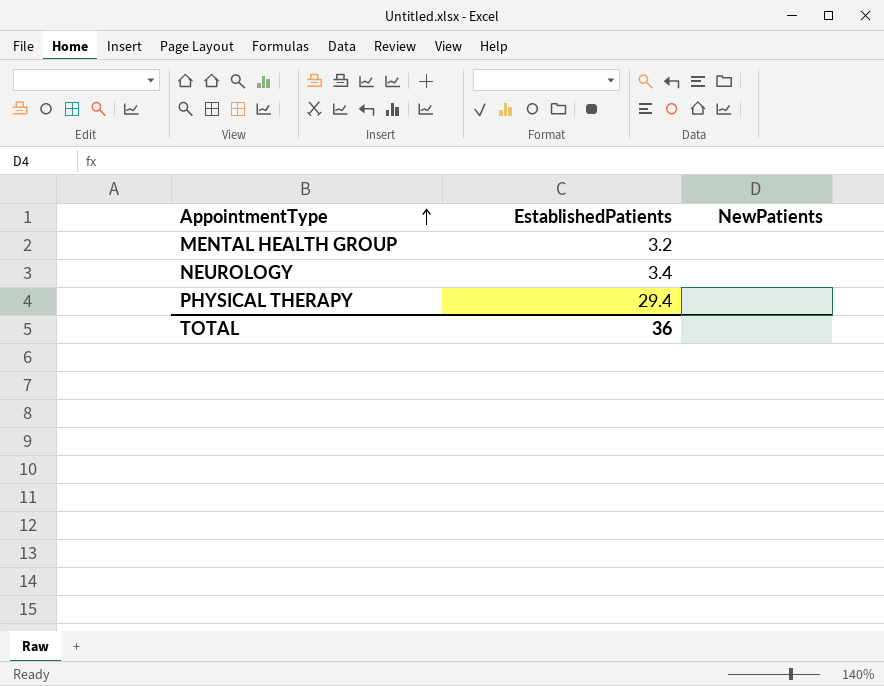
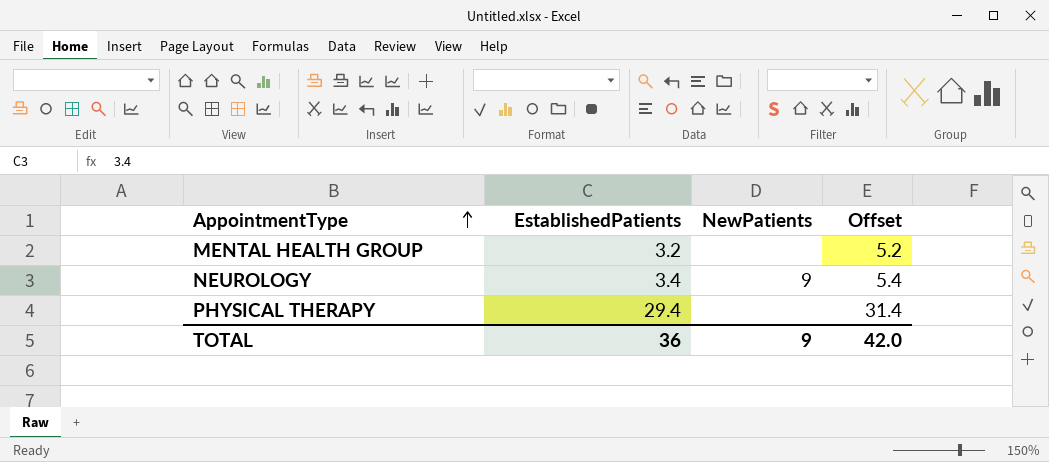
column Offset | formula: none -> [EstablishedPatients] + 2
NEUROLOGY | NewPatients: none -> 9
TOTAL | NewPatients: none -> 9

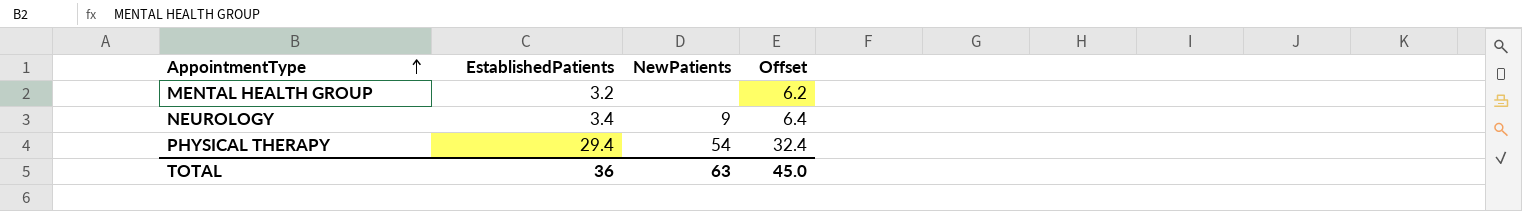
column Offset | formula: [EstablishedPatients] + 2 -> [EstablishedPatients] + 3
PHYSICAL THERAPY | NewPatients: none -> 54
TOTAL | NewPatients: 9 -> 63
TOTAL | Offset: 42.0 -> 45.0

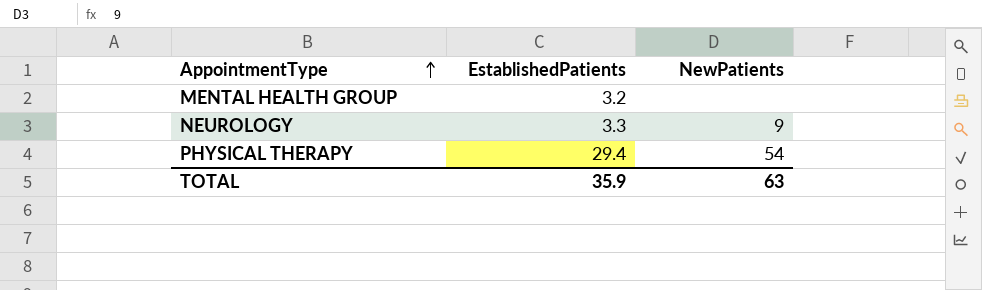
column Offset | formula: [EstablishedPatients] + 3 -> none
NEUROLOGY | EstablishedPatients: 3.4 -> 3.3
TOTAL | EstablishedPatients: 36 -> 35.9

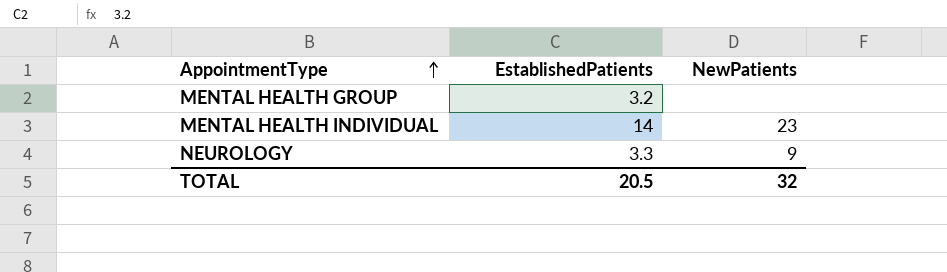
row PHYSICAL THERAPY: 29.4 | 54 -> none
row MENTAL HEALTH INDIVIDUAL: none -> 14 | 23
TOTAL | EstablishedPatients: 35.9 -> 20.5
TOTAL | NewPatients: 63 -> 32

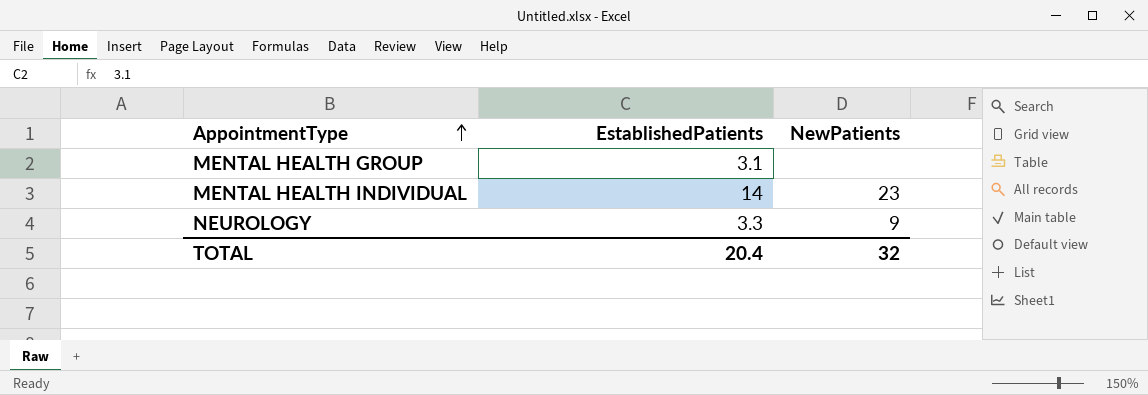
MENTAL HEALTH GROUP | EstablishedPatients: 3.2 -> 3.1
TOTAL | EstablishedPatients: 20.5 -> 20.4

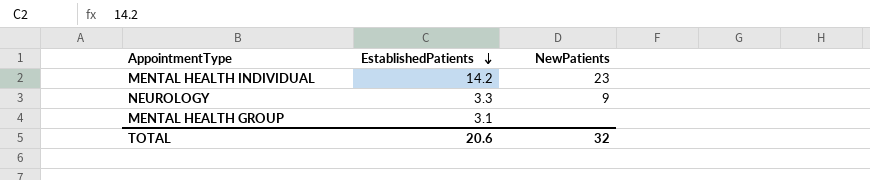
row order: AppointmentType ascending -> EstablishedPatients descending
MENTAL HEALTH INDIVIDUAL | EstablishedPatients: 14 -> 14.2
TOTAL | EstablishedPatients: 20.4 -> 20.6

